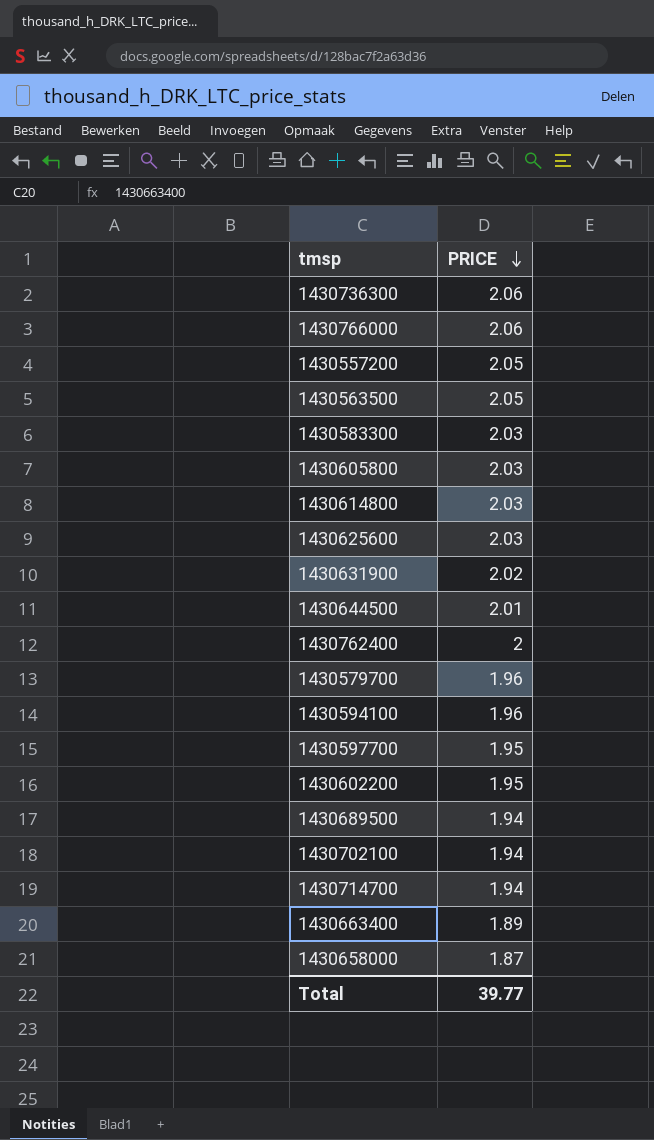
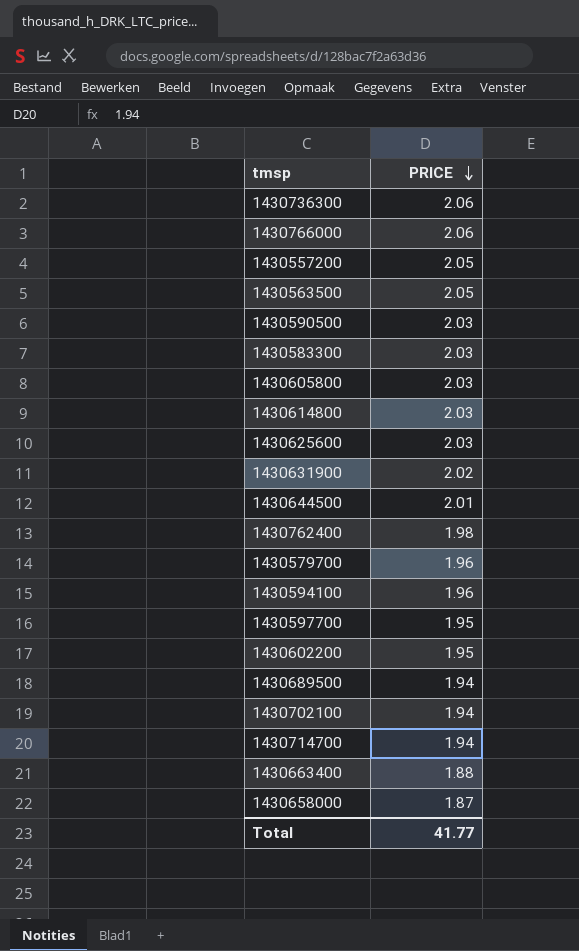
row 1430590500: none -> 2.03
1430762400 | PRICE: 2 -> 1.98
1430663400 | PRICE: 1.89 -> 1.88
Total | PRICE: 39.77 -> 41.77

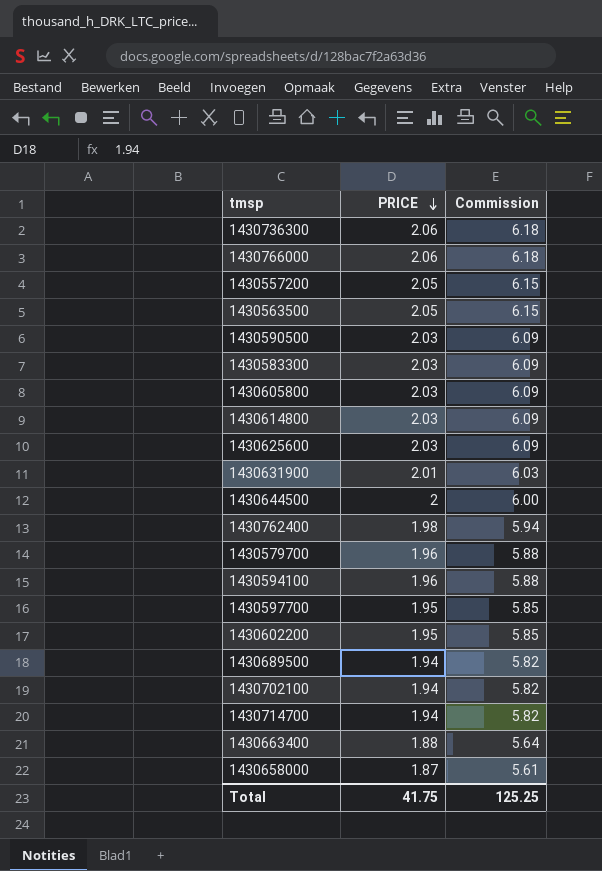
column Commission | formula: none -> [PRICE] * 3
1430631900 | PRICE: 2.02 -> 2.01
1430644500 | PRICE: 2.01 -> 2
Total | PRICE: 41.77 -> 41.75

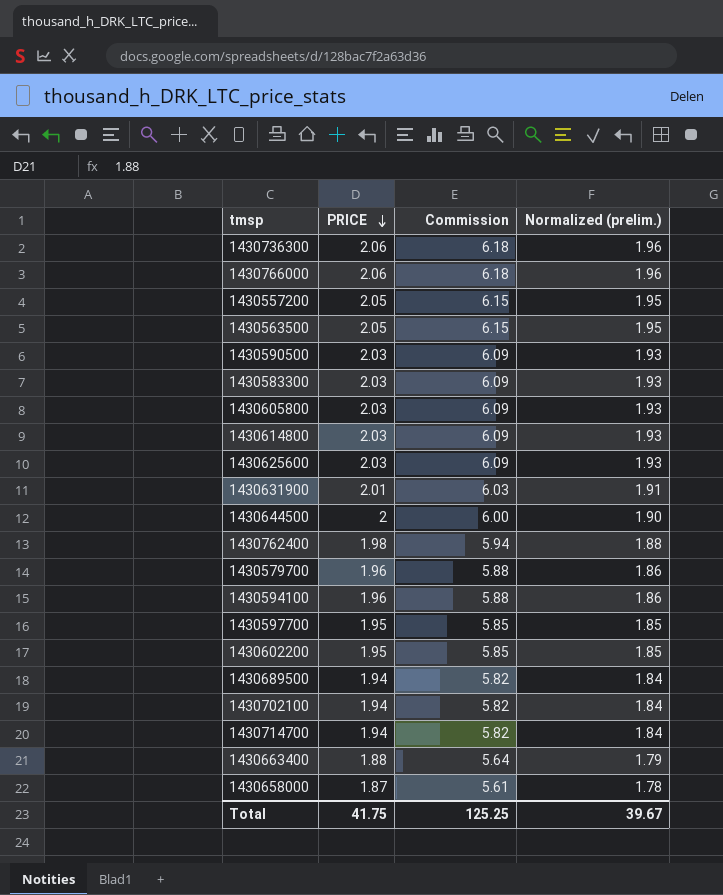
column Normalized (prelim.) | formula: none -> [PRICE] * 0.95

